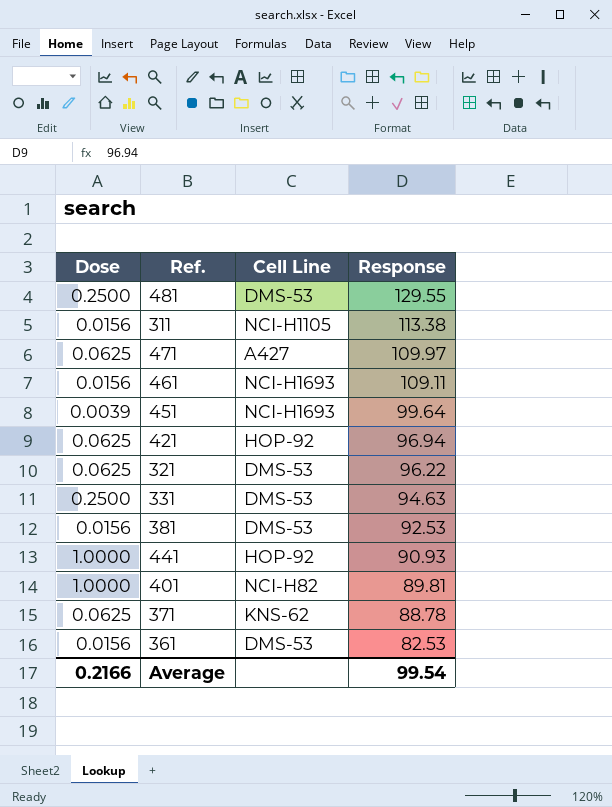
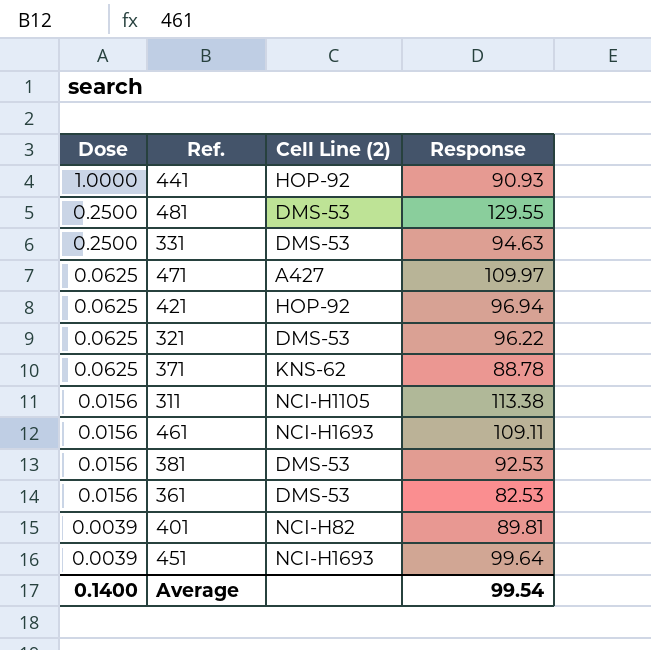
row order: Response descending -> Dose descending
column name: Cell Line -> Cell Line (2)
401 | Dose: 1.0000 -> 0.0039
Average | Dose: 0.2166 -> 0.1400

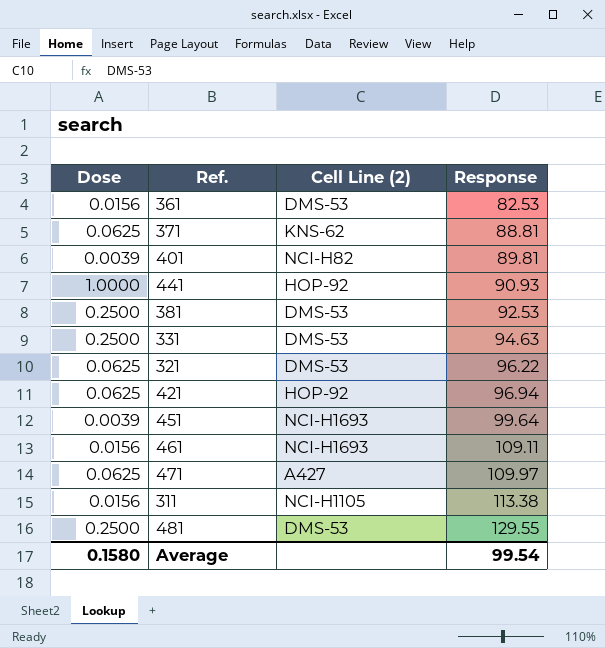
row order: Dose descending -> Response ascending
371 | Response: 88.78 -> 88.81
381 | Dose: 0.0156 -> 0.2500
Average | Dose: 0.1400 -> 0.1580

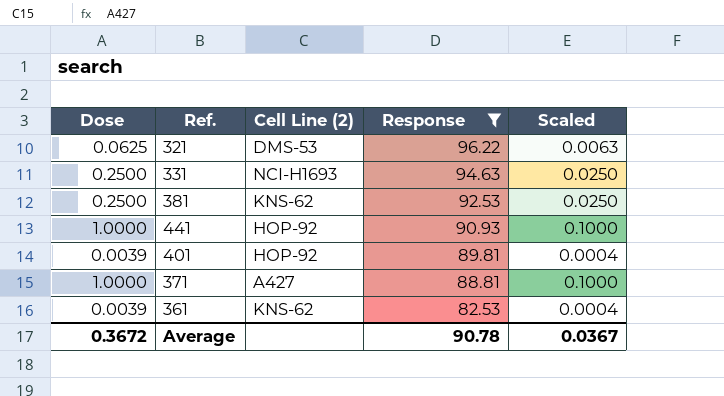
filter: none -> Response <= 96.22
row order: Response ascending -> Response descending
column Scaled | formula: none -> [Dose] * 0.1
331 | Cell Line (2): DMS-53 -> NCI-H1693
381 | Cell Line (2): DMS-53 -> KNS-62
401 | Cell Line (2): NCI-H82 -> HOP-92
371 | Dose: 0.0625 -> 1.0000
371 | Cell Line (2): KNS-62 -> A427
361 | Dose: 0.0156 -> 0.0039
361 | Cell Line (2): DMS-53 -> KNS-62
Average | Dose: 0.1580 -> 0.3672
Average | Response: 99.54 -> 90.78

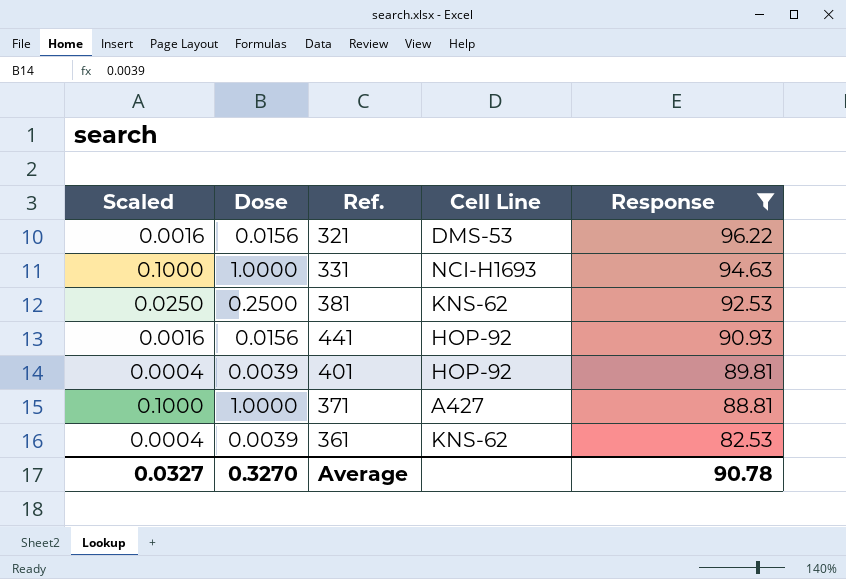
column Scaled | position: 5 -> 1
column name: Cell Line (2) -> Cell Line
321 | Scaled: 0.0063 -> 0.0016
321 | Dose: 0.0625 -> 0.0156
331 | Scaled: 0.0250 -> 0.1000
331 | Dose: 0.2500 -> 1.0000
441 | Scaled: 0.1000 -> 0.0016
441 | Dose: 1.0000 -> 0.0156
Average | Scaled: 0.0367 -> 0.0327
Average | Dose: 0.3672 -> 0.3270

